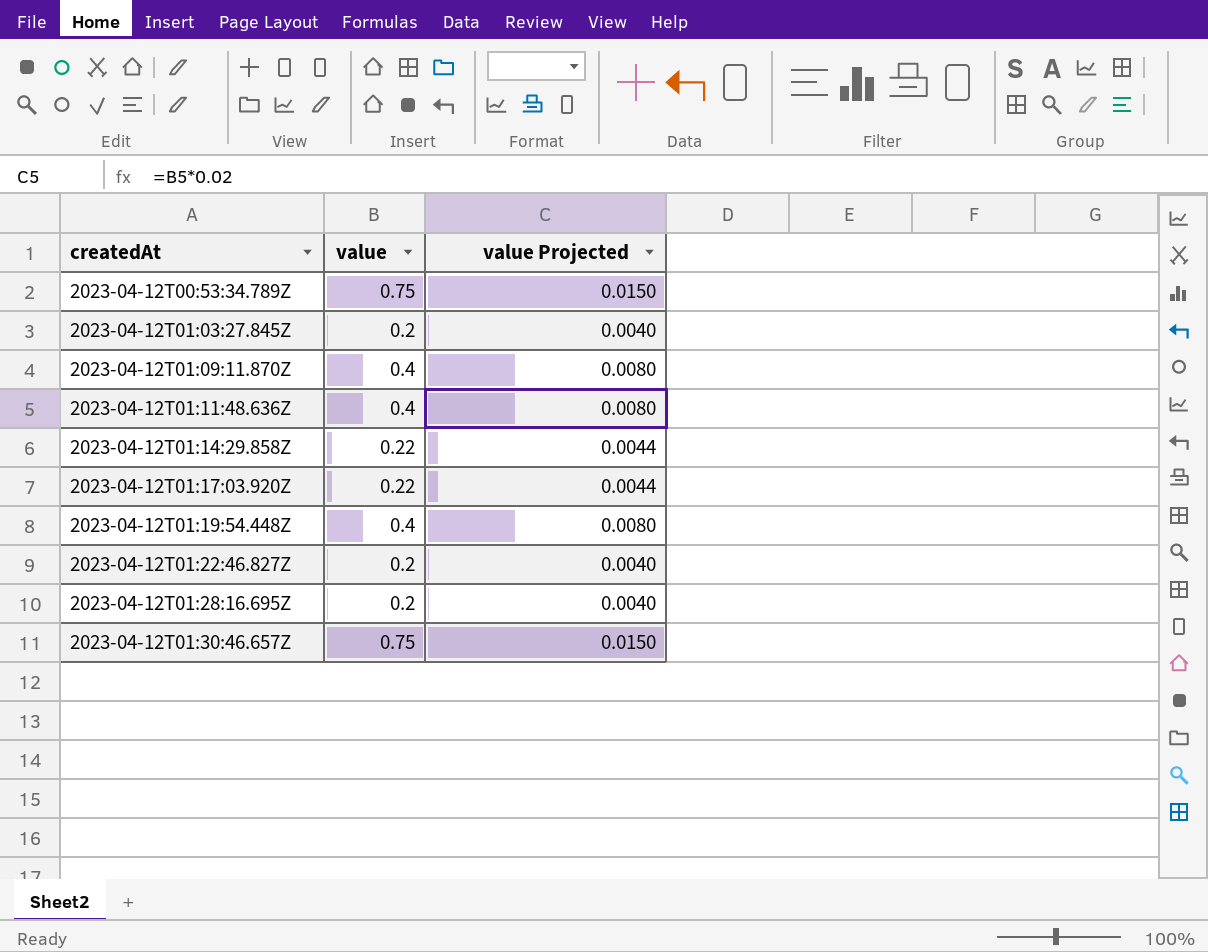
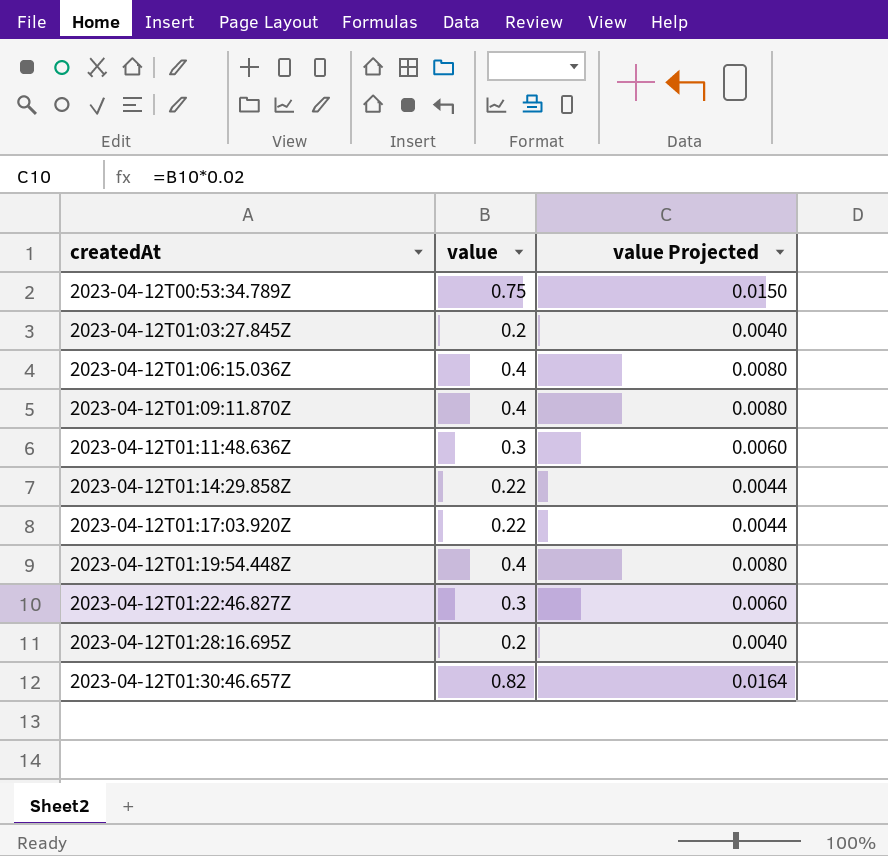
row 2023-04-12T01:06:15.036Z: none -> 0.4 | 0.0080
2023-04-12T01:11:48.636Z | value: 0.4 -> 0.3
2023-04-12T01:11:48.636Z | value Projected: 0.0080 -> 0.0060
2023-04-12T01:22:46.827Z | value: 0.2 -> 0.3
2023-04-12T01:22:46.827Z | value Projected: 0.0040 -> 0.0060
2023-04-12T01:30:46.657Z | value: 0.75 -> 0.82
2023-04-12T01:30:46.657Z | value Projected: 0.0150 -> 0.0164

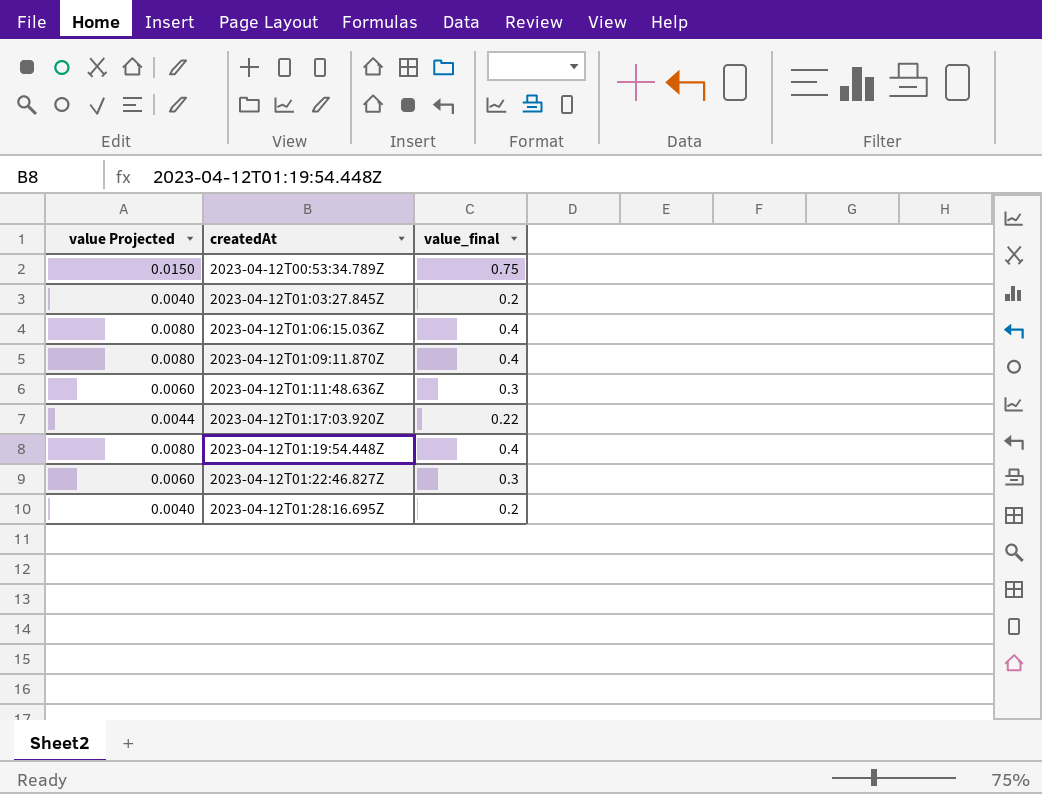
column value Projected | position: 3 -> 1
column name: value -> value_final
row 2023-04-12T01:14:29.858Z: 0.22 | 0.0044 -> none
row 2023-04-12T01:30:46.657Z: 0.82 | 0.0164 -> none

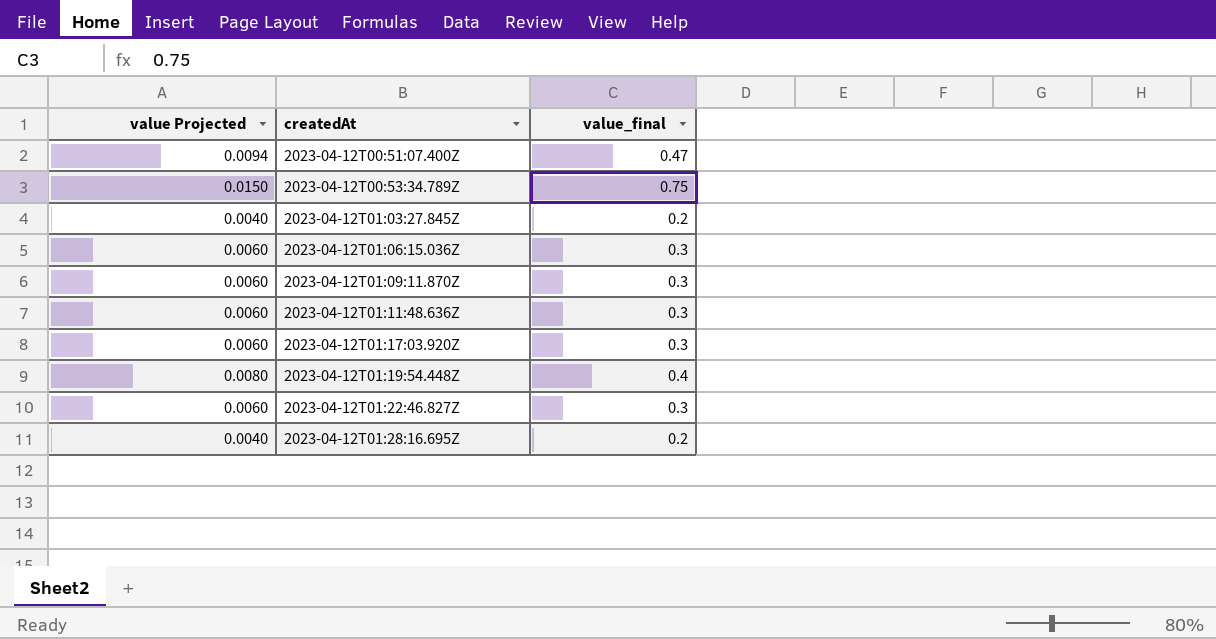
row 2023-04-12T00:51:07.400Z: none -> 0.0094 | 0.47
2023-04-12T01:06:15.036Z | value Projected: 0.0080 -> 0.0060
2023-04-12T01:06:15.036Z | value_final: 0.4 -> 0.3
2023-04-12T01:09:11.870Z | value Projected: 0.0080 -> 0.0060
2023-04-12T01:09:11.870Z | value_final: 0.4 -> 0.3
2023-04-12T01:17:03.920Z | value Projected: 0.0044 -> 0.0060
2023-04-12T01:17:03.920Z | value_final: 0.22 -> 0.3

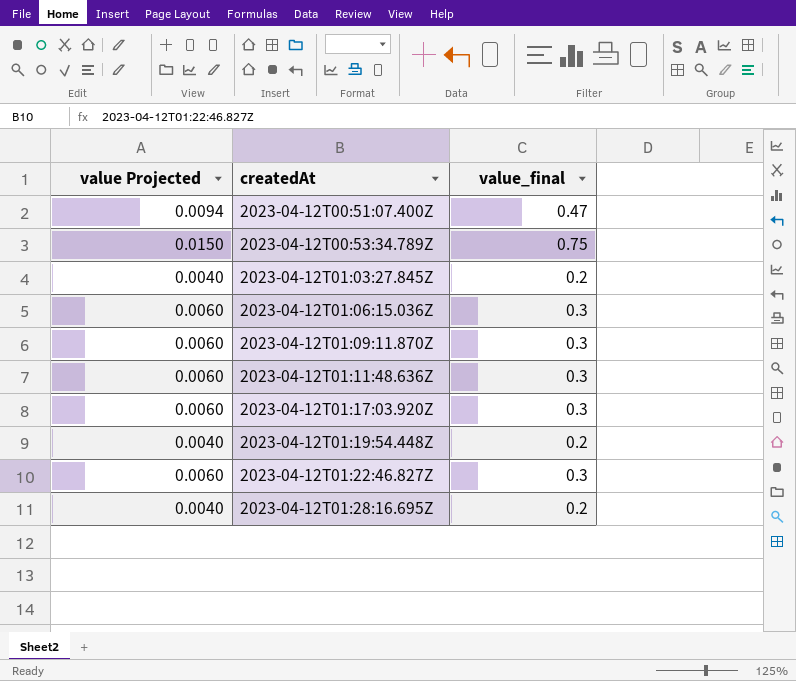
2023-04-12T01:19:54.448Z | value Projected: 0.0080 -> 0.0040
2023-04-12T01:19:54.448Z | value_final: 0.4 -> 0.2

